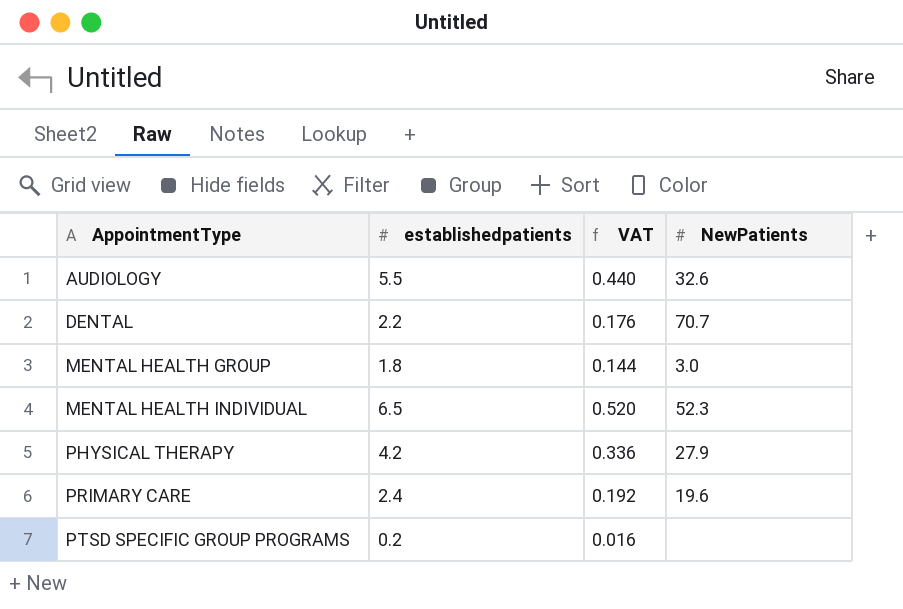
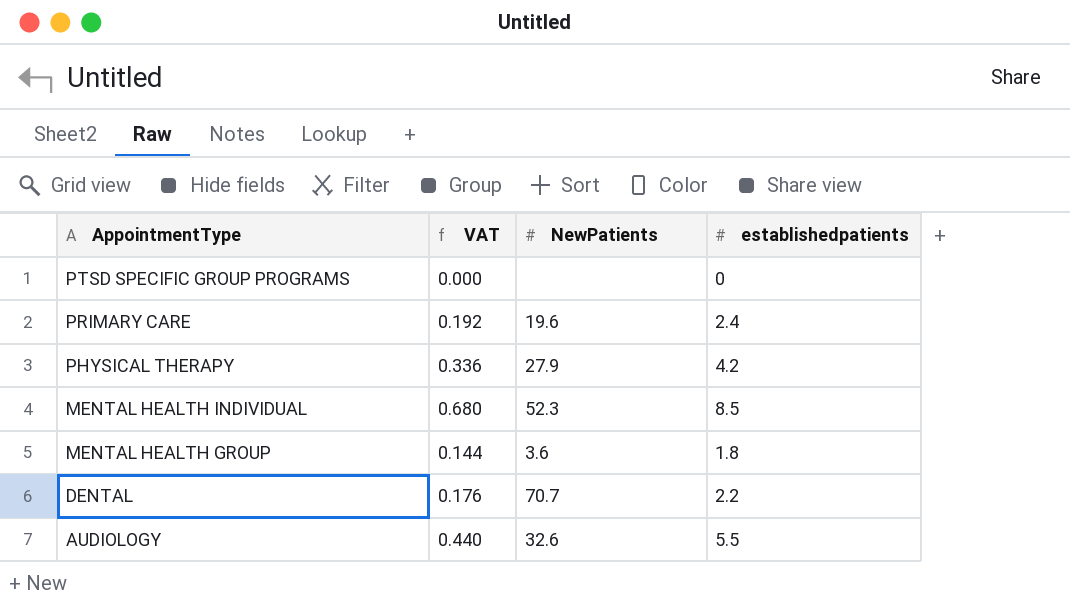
row order: AppointmentType ascending -> AppointmentType descending
column establishedpatients | position: 2 -> 4
PTSD SPECIFIC GROUP PROGRAMS | VAT: 0.016 -> 0.000
PTSD SPECIFIC GROUP PROGRAMS | establishedpatients: 0.2 -> 0
MENTAL HEALTH INDIVIDUAL | VAT: 0.520 -> 0.680
MENTAL HEALTH INDIVIDUAL | establishedpatients: 6.5 -> 8.5
MENTAL HEALTH GROUP | NewPatients: 3.0 -> 3.6

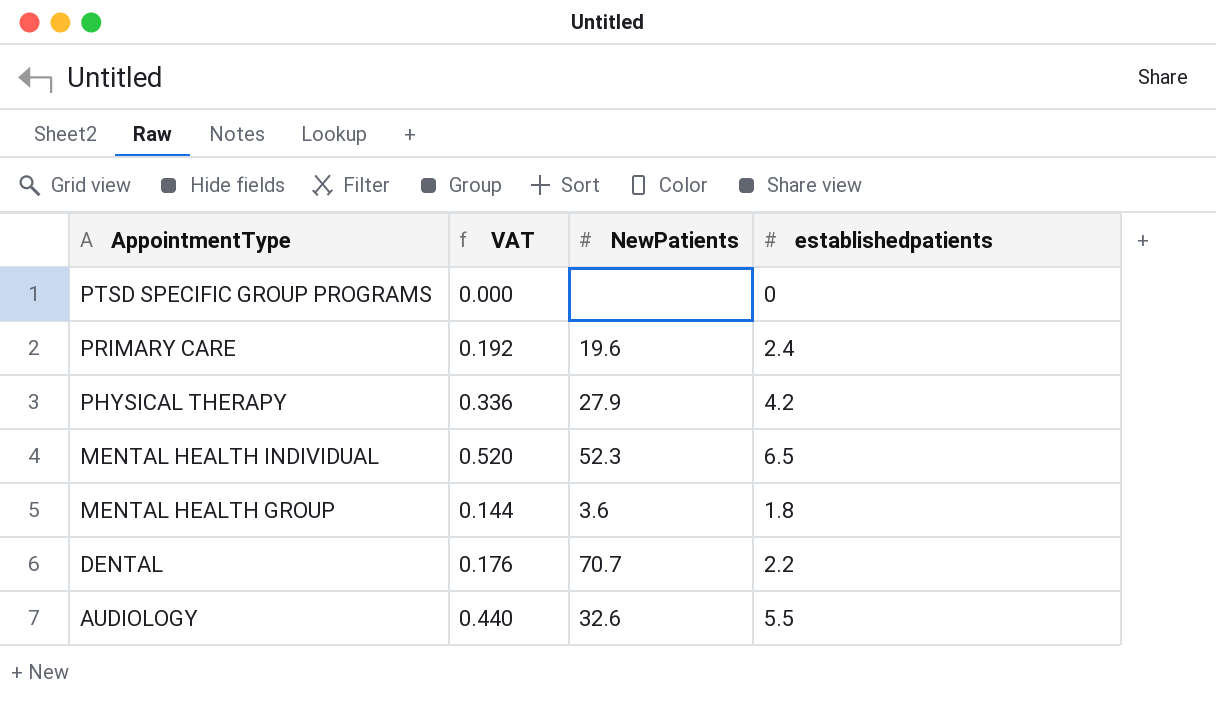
MENTAL HEALTH INDIVIDUAL | VAT: 0.680 -> 0.520
MENTAL HEALTH INDIVIDUAL | establishedpatients: 8.5 -> 6.5

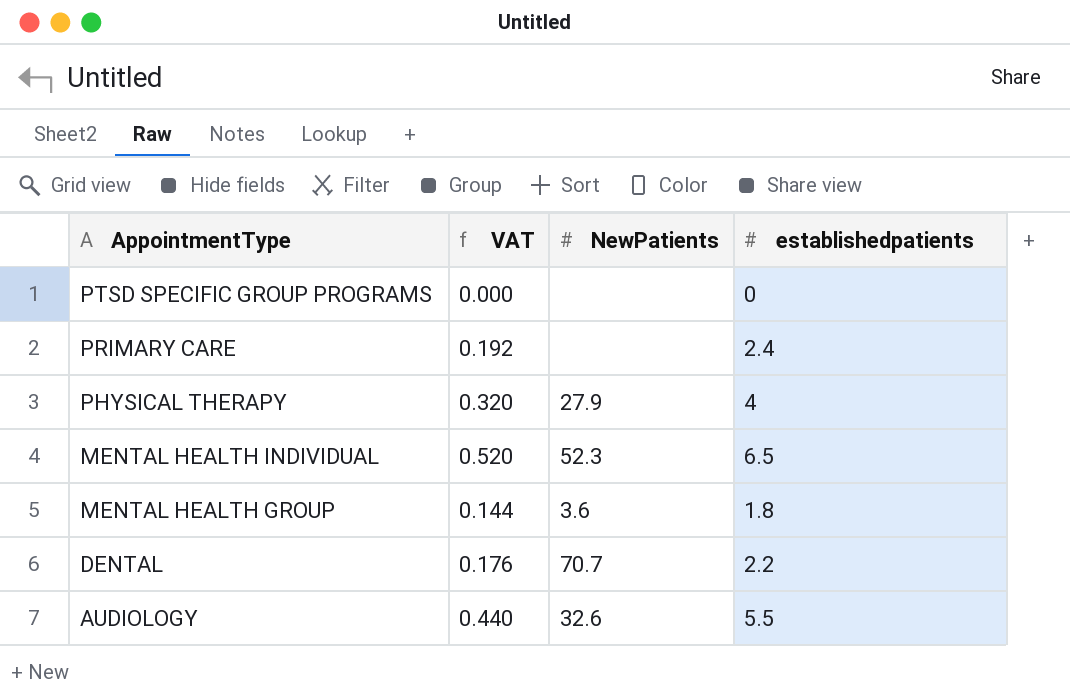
PRIMARY CARE | NewPatients: 19.6 -> none
PHYSICAL THERAPY | VAT: 0.336 -> 0.320
PHYSICAL THERAPY | establishedpatients: 4.2 -> 4

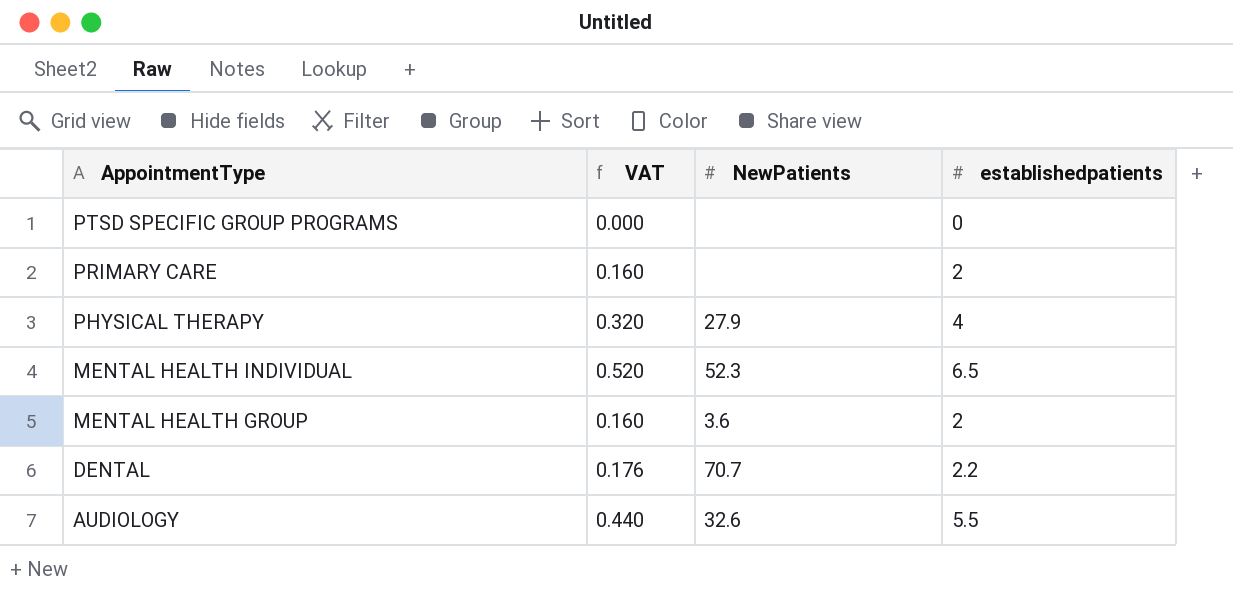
PRIMARY CARE | VAT: 0.192 -> 0.160
PRIMARY CARE | establishedpatients: 2.4 -> 2
MENTAL HEALTH GROUP | VAT: 0.144 -> 0.160
MENTAL HEALTH GROUP | establishedpatients: 1.8 -> 2

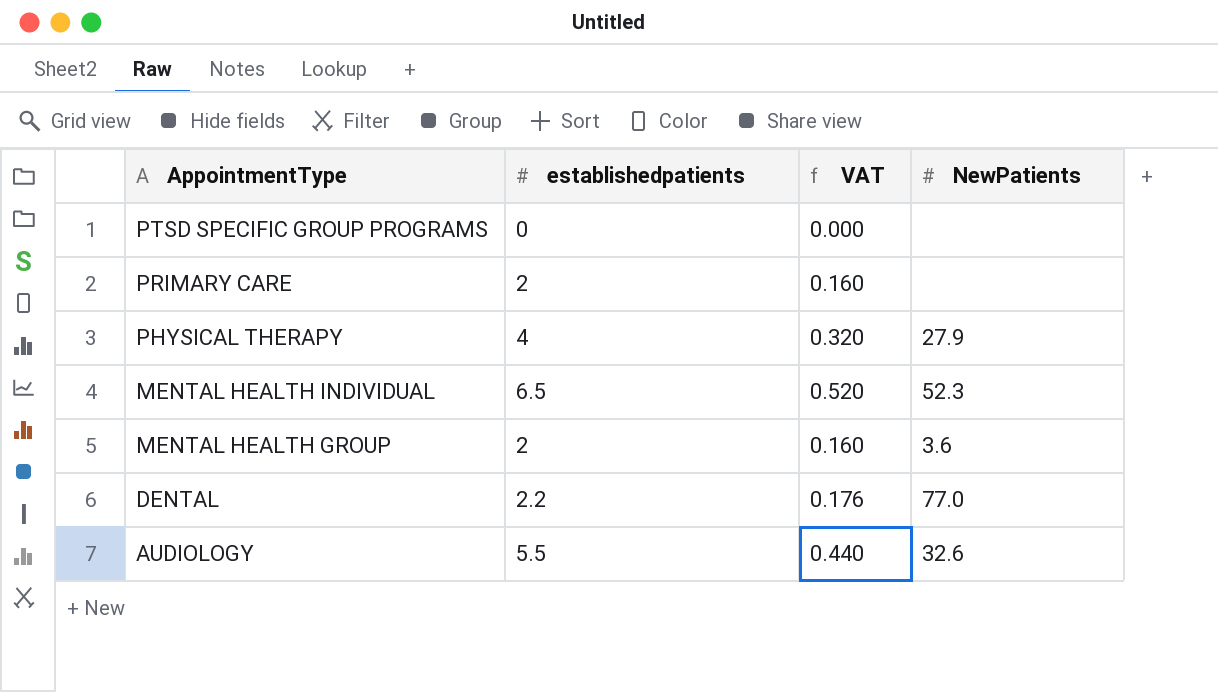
column establishedpatients | position: 4 -> 2
DENTAL | NewPatients: 70.7 -> 77.0

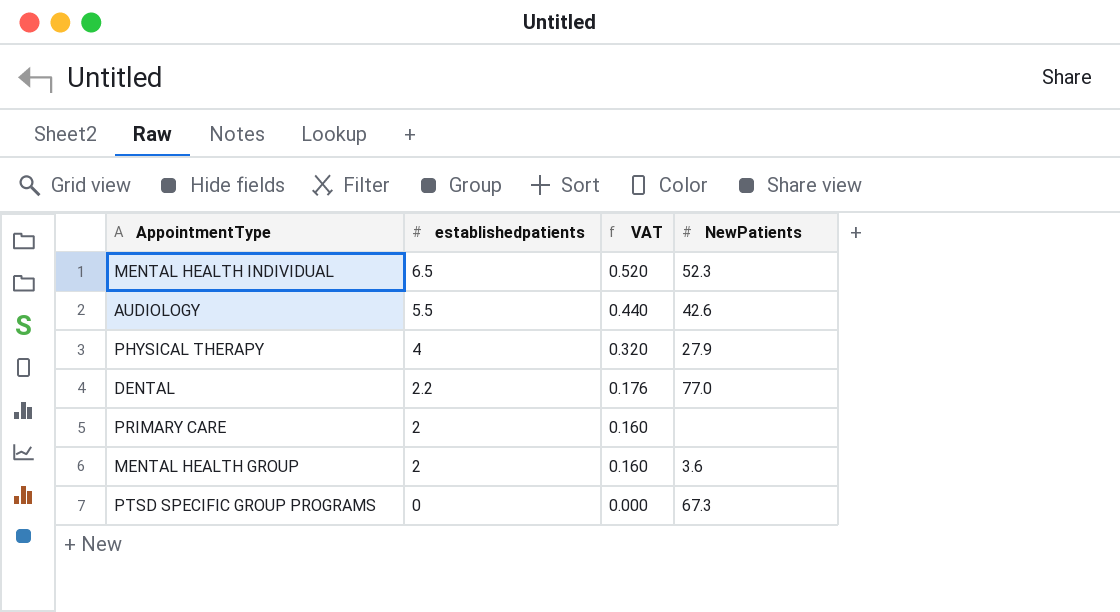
row order: AppointmentType descending -> establishedpatients descending
AUDIOLOGY | NewPatients: 32.6 -> 42.6
PTSD SPECIFIC GROUP PROGRAMS | NewPatients: none -> 67.3

